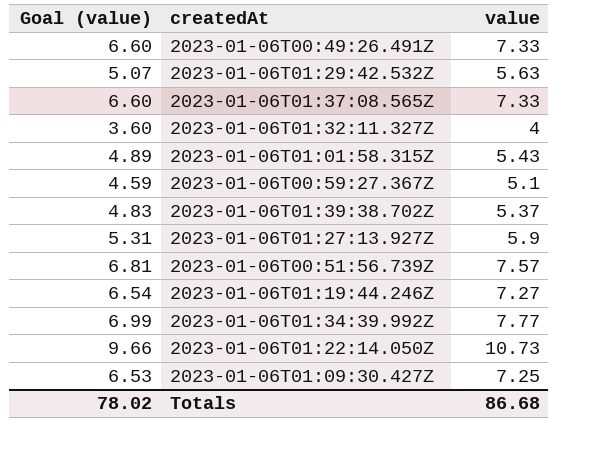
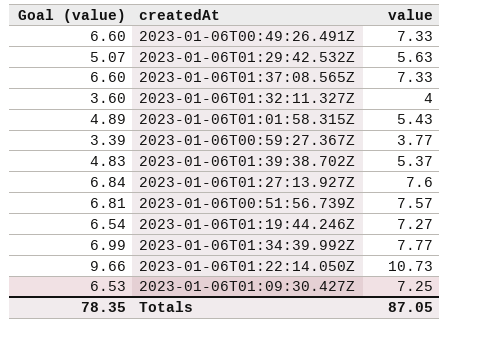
2023-01-06T00:59:27.367Z | Goal (value): 4.59 -> 3.39
2023-01-06T00:59:27.367Z | value: 5.1 -> 3.77
2023-01-06T01:27:13.927Z | Goal (value): 5.31 -> 6.84
2023-01-06T01:27:13.927Z | value: 5.9 -> 7.6
Totals | Goal (value): 78.02 -> 78.35
Totals | value: 86.68 -> 87.05

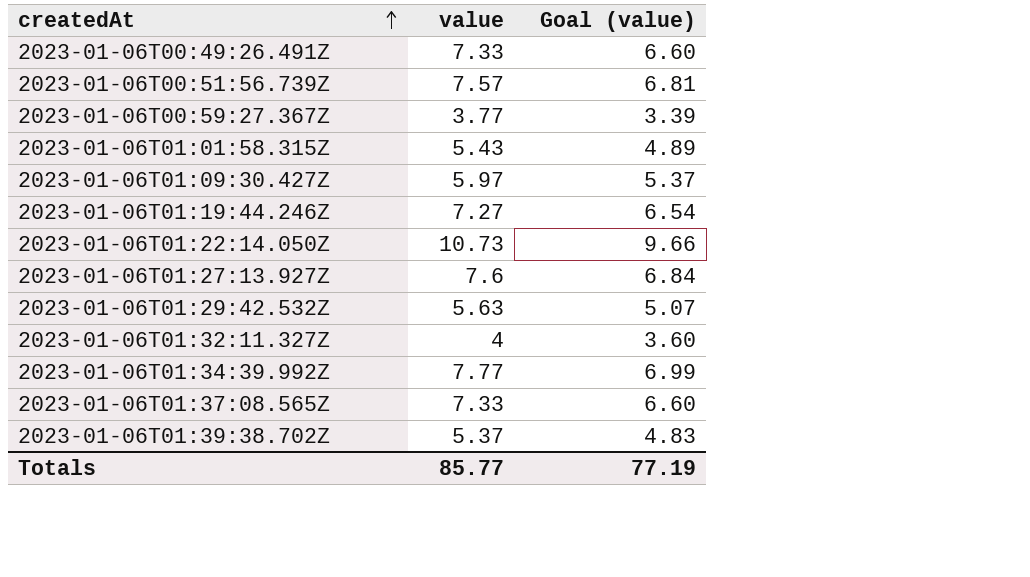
row order: none -> createdAt ascending
column Goal (value) | position: 1 -> 3
2023-01-06T01:09:30.427Z | value: 7.25 -> 5.97
2023-01-06T01:09:30.427Z | Goal (value): 6.53 -> 5.37
Totals | value: 87.05 -> 85.77
Totals | Goal (value): 78.35 -> 77.19

